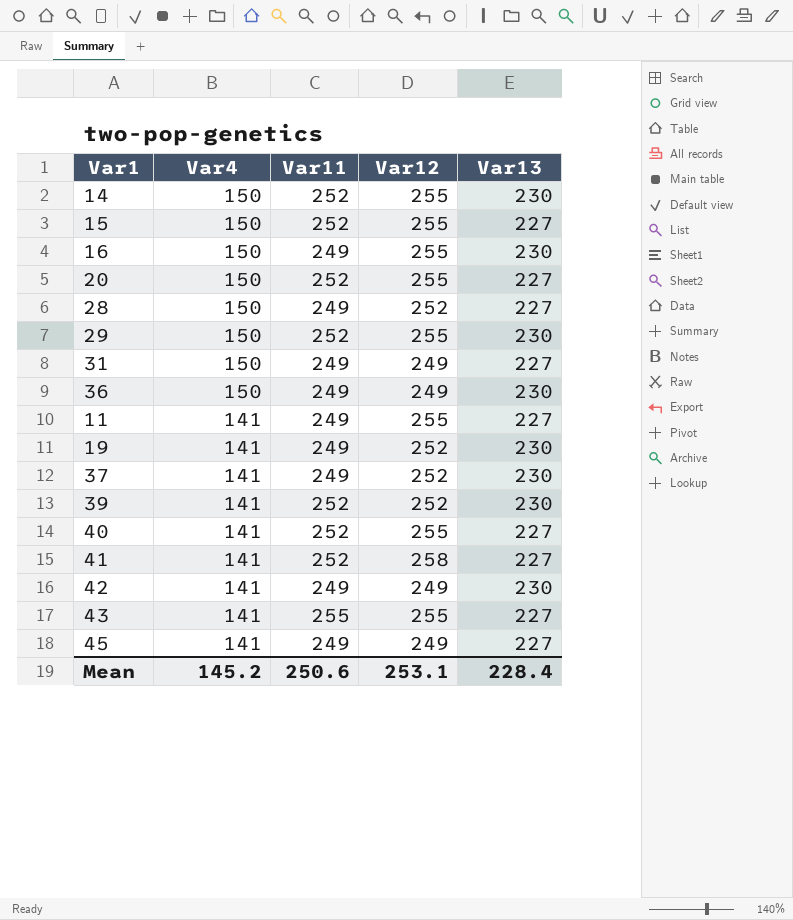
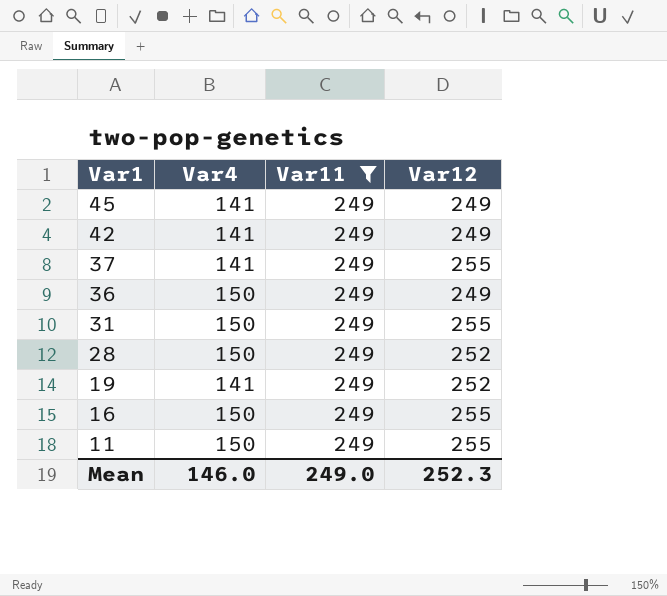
filter: none -> Var11 = 249
row order: Var4 descending -> Var1 descending
column Var13 | position: 5 -> none
37 | Var12: 252 -> 255
31 | Var12: 249 -> 255
11 | Var4: 141 -> 150
Mean | Var4: 145.2 -> 146.0
Mean | Var11: 250.6 -> 249.0
Mean | Var12: 253.1 -> 252.3

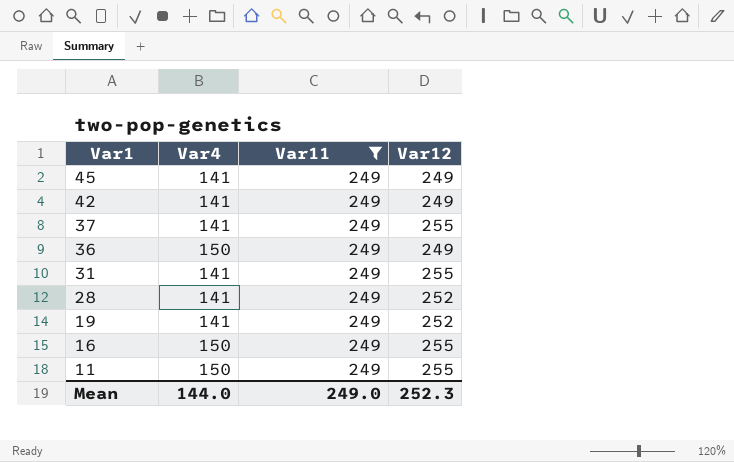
31 | Var4: 150 -> 141
28 | Var4: 150 -> 141
Mean | Var4: 146.0 -> 144.0

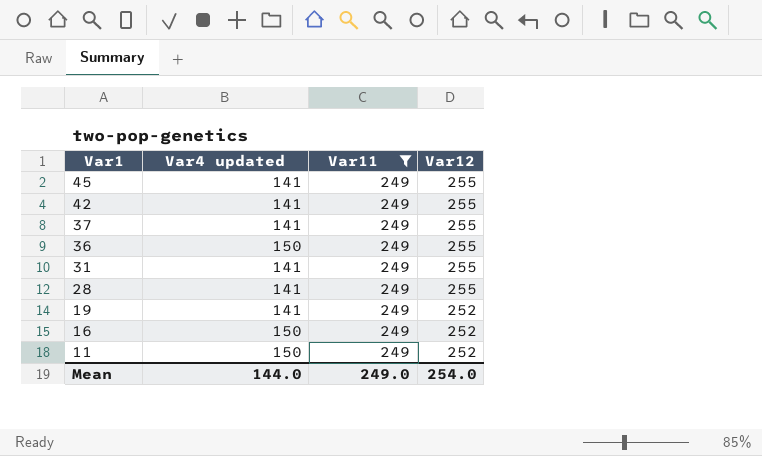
column name: Var4 -> Var4 updated
45 | Var12: 249 -> 255
42 | Var12: 249 -> 255
36 | Var12: 249 -> 255
28 | Var12: 252 -> 255
16 | Var12: 255 -> 252
11 | Var12: 255 -> 252
Mean | Var12: 252.3 -> 254.0

